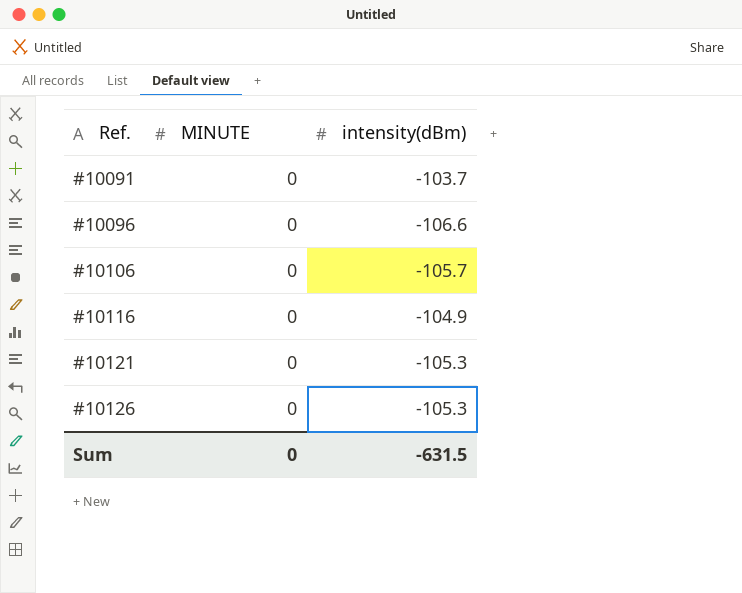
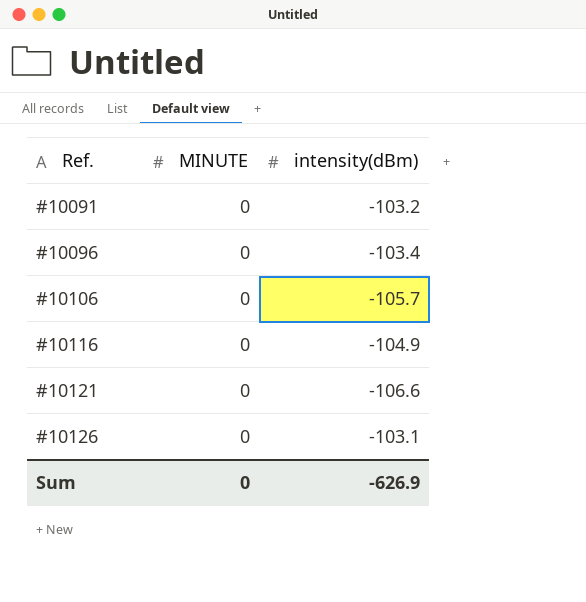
#10091 | intensity(dBm): -103.7 -> -103.2
#10096 | intensity(dBm): -106.6 -> -103.4
#10121 | intensity(dBm): -105.3 -> -106.6
#10126 | intensity(dBm): -105.3 -> -103.1
Sum | intensity(dBm): -631.5 -> -626.9

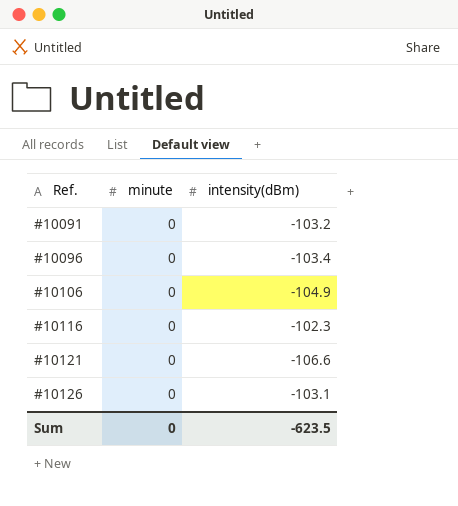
column name: MINUTE -> minute
#10106 | intensity(dBm): -105.7 -> -104.9
#10116 | intensity(dBm): -104.9 -> -102.3
Sum | intensity(dBm): -626.9 -> -623.5

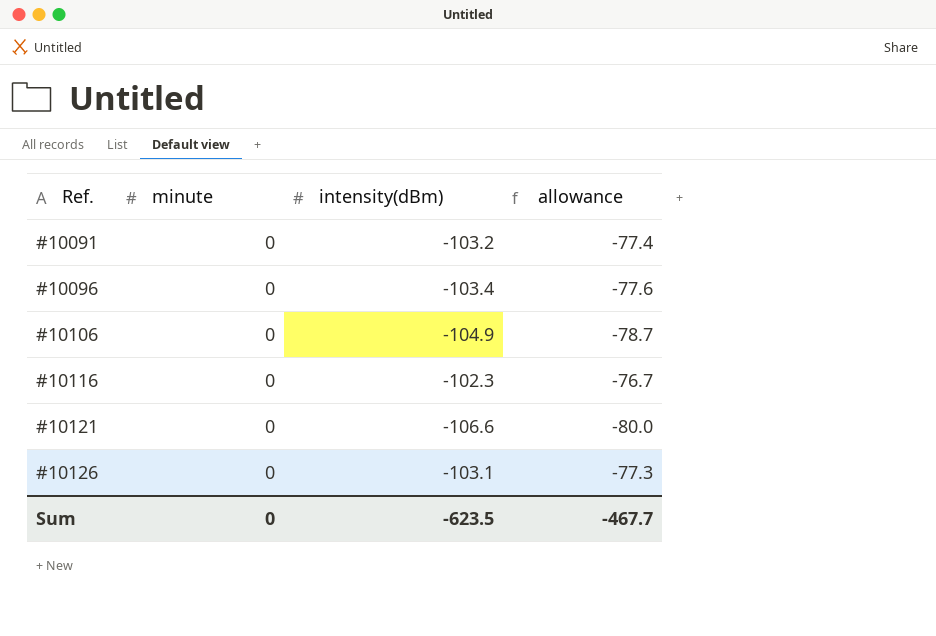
column allowance | formula: none -> [intensity(dBm)] * 0.75

